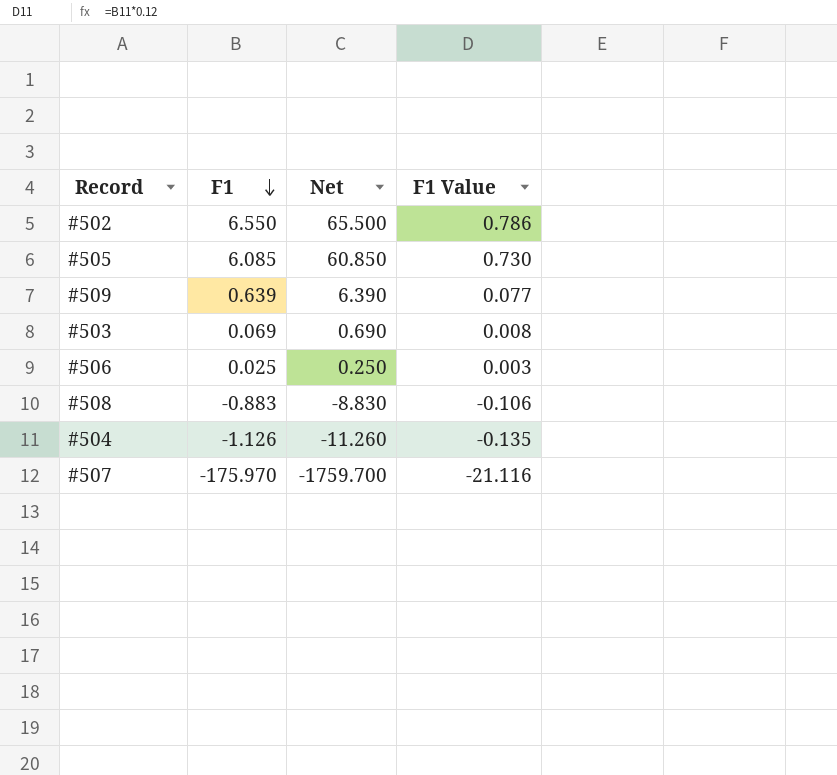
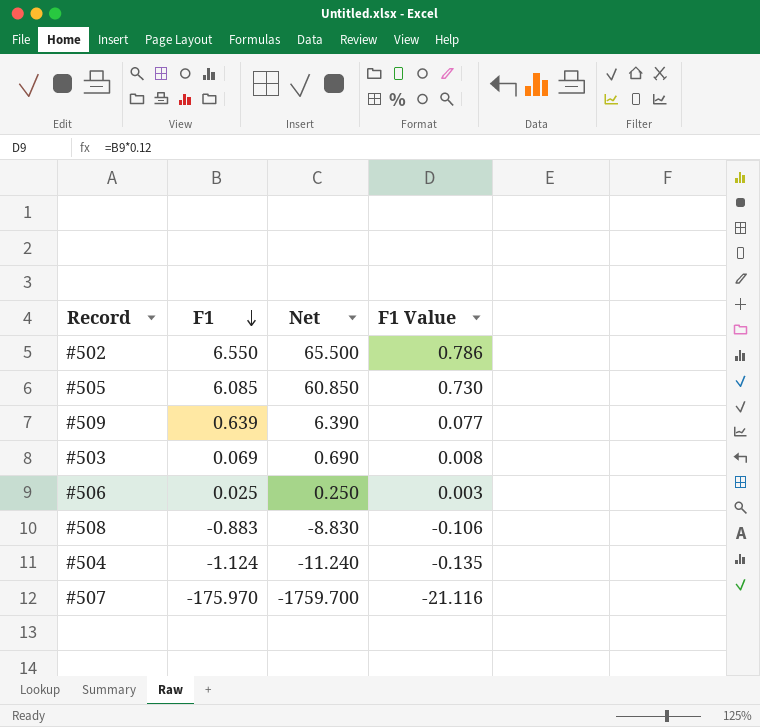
#504 | F1: -1.126 -> -1.124
#504 | Net: -11.260 -> -11.240

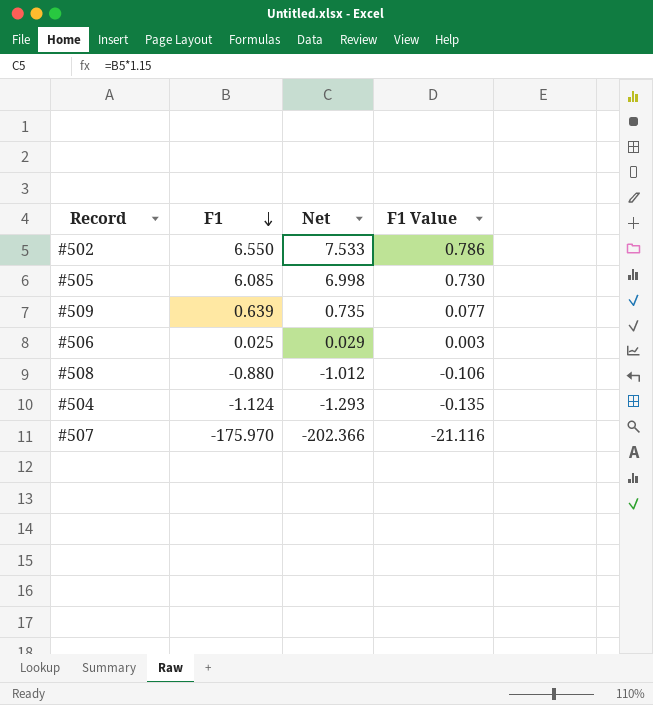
column Net | formula: [F1] * 10 -> [F1] * 1.15
row #503: 0.069 | 0.690 | 0.008 -> none
#508 | F1: -0.883 -> -0.880

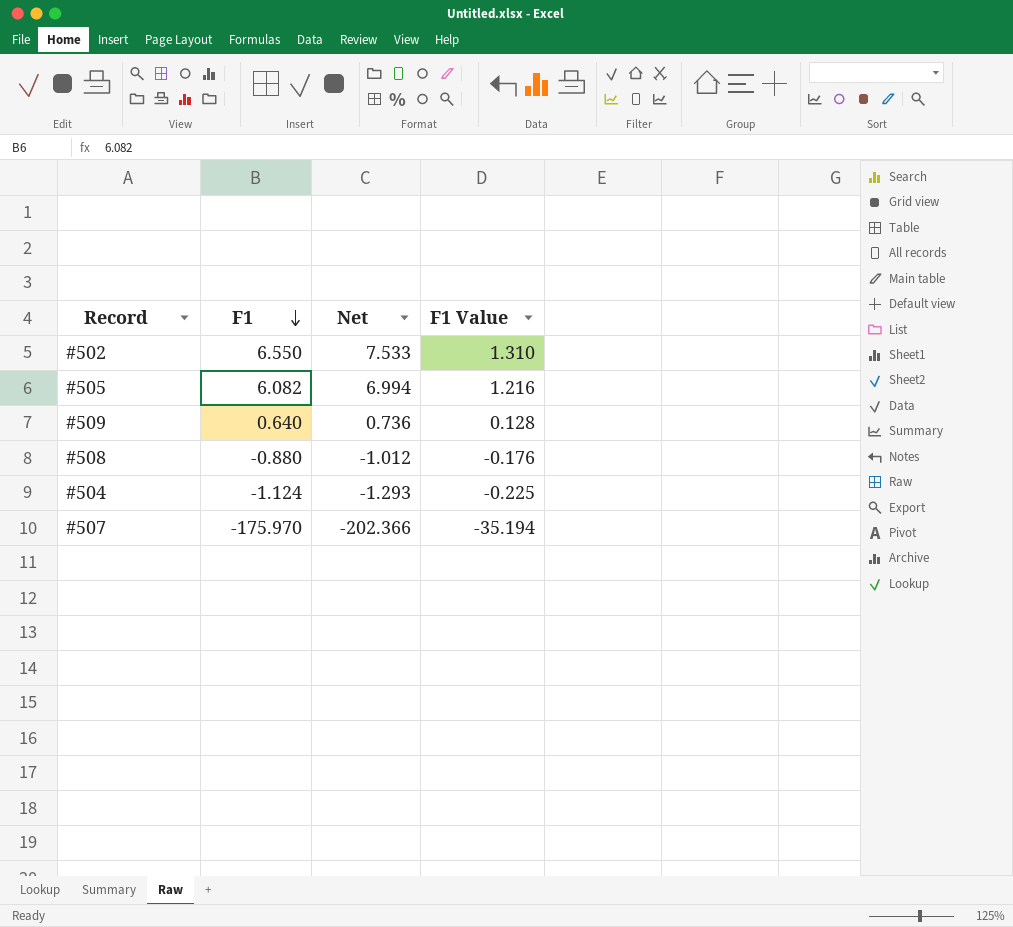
column F1 Value | formula: [F1] * 0.12 -> [F1] * 0.2
row #506: 0.025 | 0.029 | 0.003 -> none
#505 | F1: 6.085 -> 6.082
#505 | Net: 6.998 -> 6.994
#509 | F1: 0.639 -> 0.640
#509 | Net: 0.735 -> 0.736

